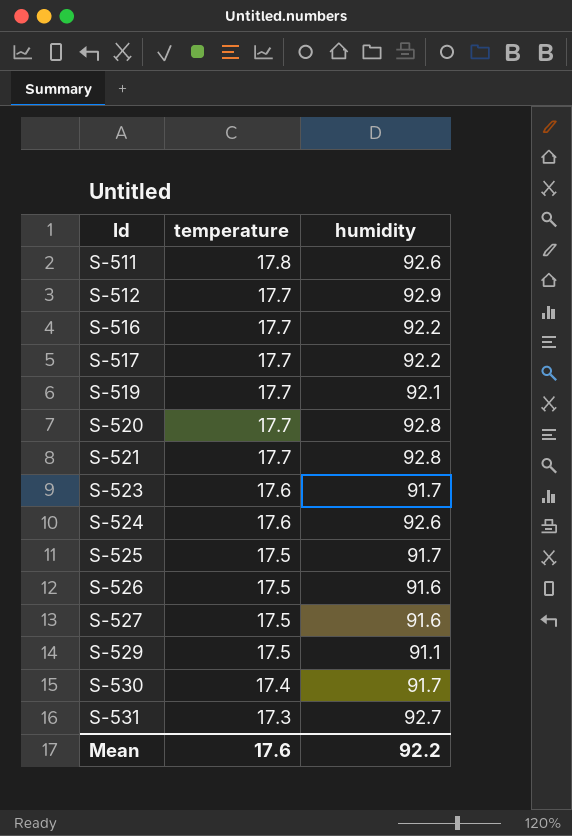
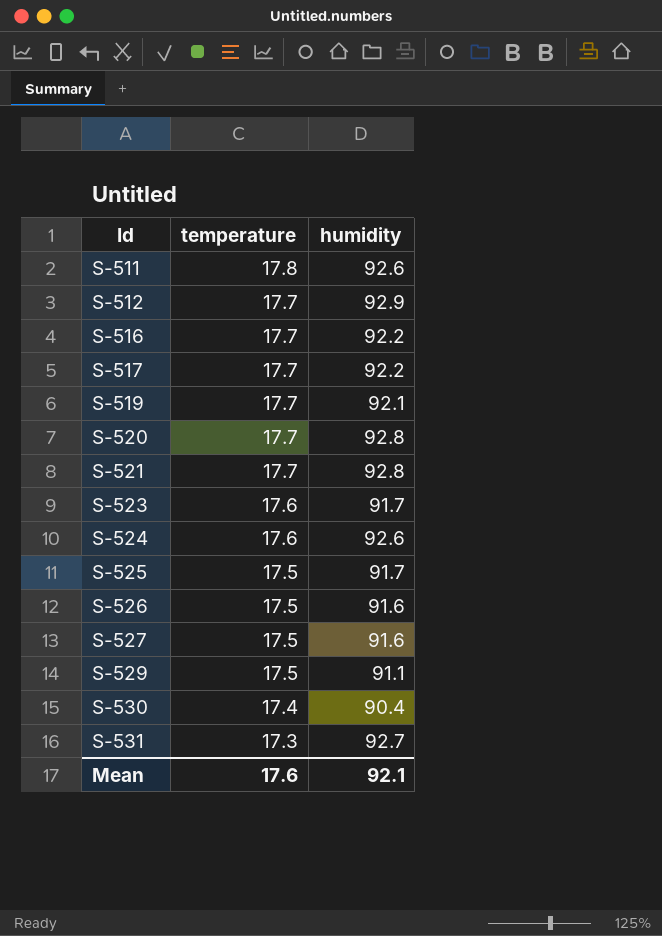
S-530 | humidity: 91.7 -> 90.4
Mean | humidity: 92.2 -> 92.1

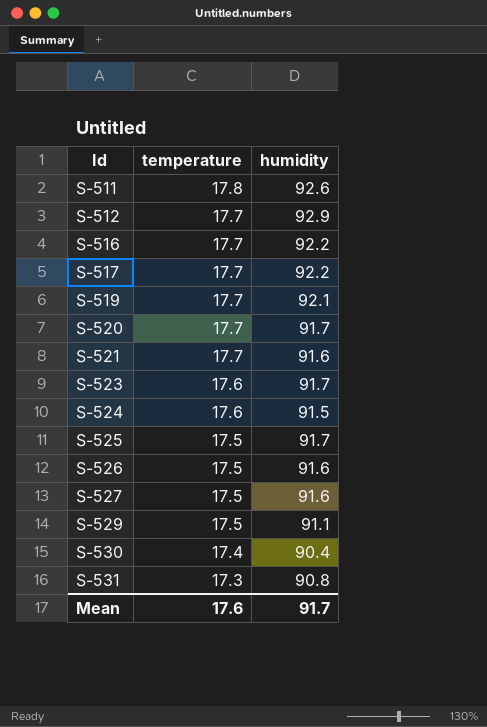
S-520 | humidity: 92.8 -> 91.7
S-521 | humidity: 92.8 -> 91.6
S-524 | humidity: 92.6 -> 91.5
S-531 | humidity: 92.7 -> 90.8
Mean | humidity: 92.1 -> 91.7

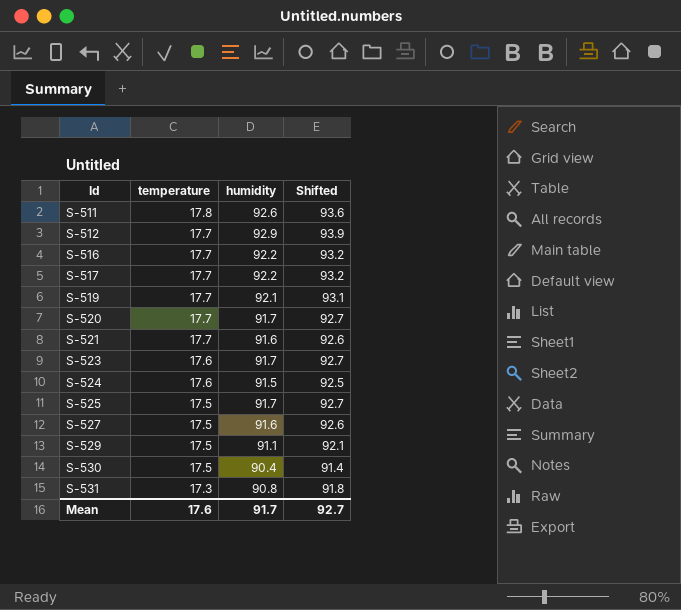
column Shifted | formula: none -> [humidity] + 1
row S-526: 17.5 | 91.6 -> none
S-530 | temperature: 17.4 -> 17.5

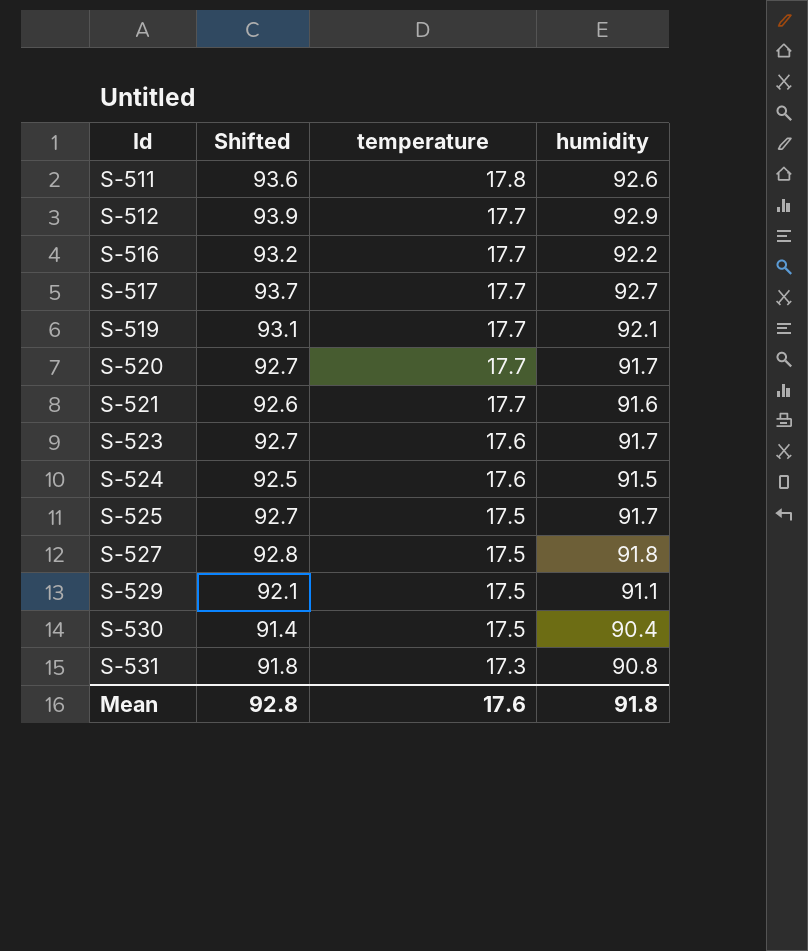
column Shifted | position: 4 -> 2
S-517 | Shifted: 93.2 -> 93.7
S-517 | humidity: 92.2 -> 92.7
S-527 | Shifted: 92.6 -> 92.8
S-527 | humidity: 91.6 -> 91.8
Mean | Shifted: 92.7 -> 92.8
Mean | humidity: 91.7 -> 91.8

